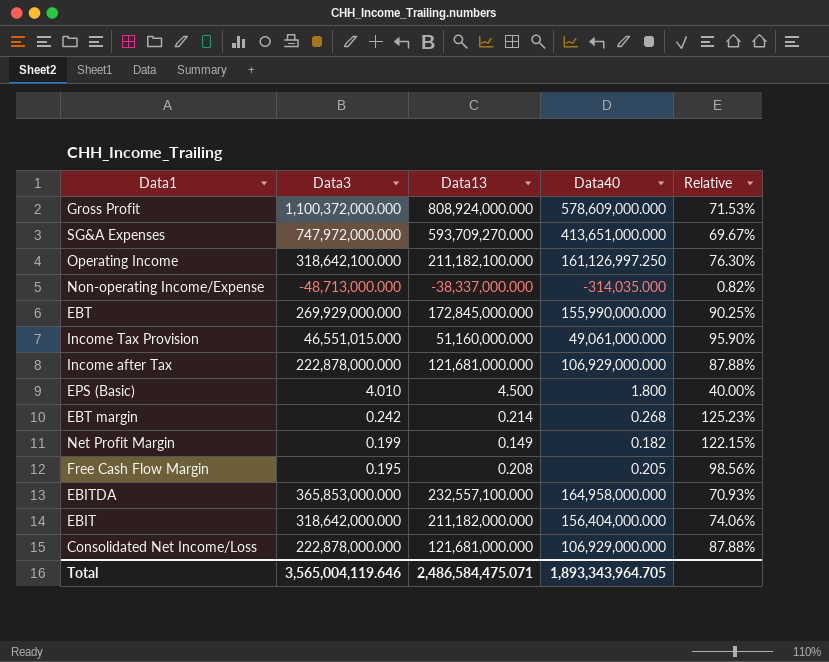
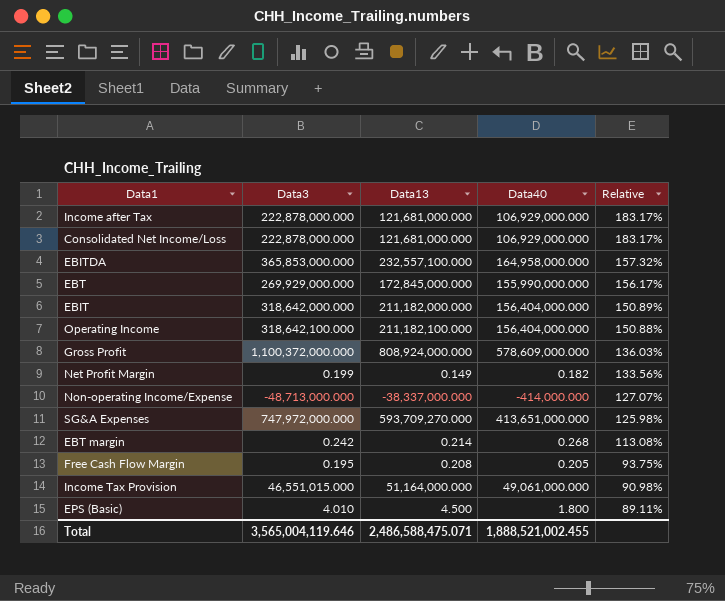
row order: none -> Relative descending
column Relative | formula: [Data40] / [Data13] -> [Data3] / [Data13]
Operating Income | Data40: 161,126,997.250 -> 156,404,000.000
Non-operating Income/Expense | Data40: -314,035.000 -> -414,000.000
Income Tax Provision | Data13: 51,160,000.000 -> 51,164,000.000
Total | Data13: 2,486,584,475.071 -> 2,486,588,475.071
Total | Data40: 1,893,343,964.705 -> 1,888,521,002.455

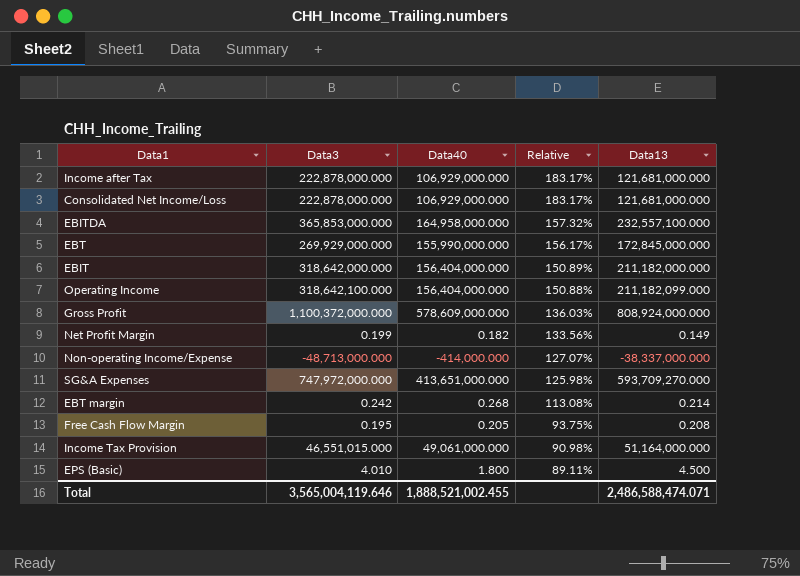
column Data13 | position: 3 -> 5
Operating Income | Data13: 211,182,100.000 -> 211,182,099.000
Total | Data13: 2,486,588,475.071 -> 2,486,588,474.071

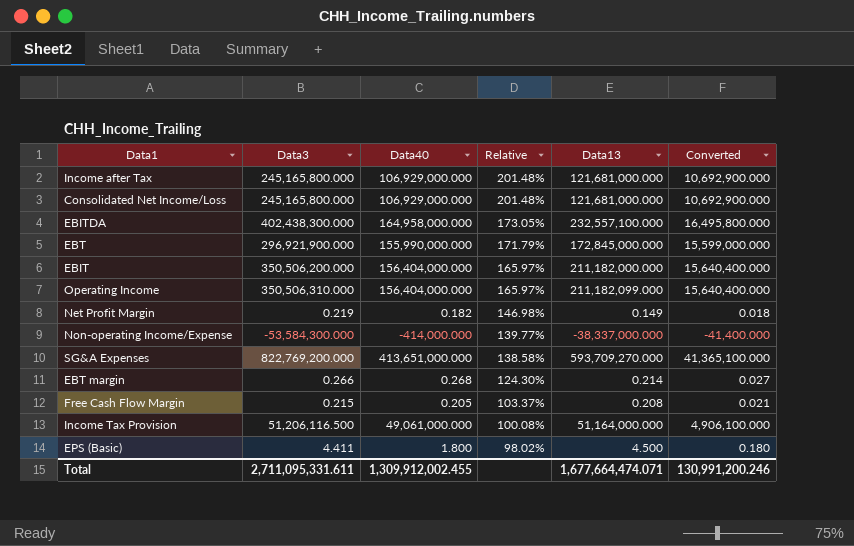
column Converted | formula: none -> [Data40] * 0.1
row Gross Profit: 1,100,372,000.000 | 578,609,000.000 | 136.03% | 808,924,000.000 -> none
Income after Tax | Data3: 222,878,000.000 -> 245,165,800.000
Income after Tax | Relative: 183.17% -> 201.48%
Consolidated Net Income/Loss | Data3: 222,878,000.000 -> 245,165,800.000
Consolidated Net Income/Loss | Relative: 183.17% -> 201.48%
EBITDA | Data3: 365,853,000.000 -> 402,438,300.000
EBITDA | Relative: 157.32% -> 173.05%
EBT | Data3: 269,929,000.000 -> 296,921,900.000
EBT | Relative: 156.17% -> 171.79%
EBIT | Data3: 318,642,000.000 -> 350,506,200.000
EBIT | Relative: 150.89% -> 165.97%
Operating Income | Data3: 318,642,100.000 -> 350,506,310.000
Operating Income | Relative: 150.88% -> 165.97%
Net Profit Margin | Data3: 0.199 -> 0.219
Net Profit Margin | Relative: 133.56% -> 146.98%
Non-operating Income/Expense | Data3: -48,713,000.000 -> -53,584,300.000
Non-operating Income/Expense | Relative: 127.07% -> 139.77%
SG&A Expenses | Data3: 747,972,000.000 -> 822,769,200.000
SG&A Expenses | Relative: 125.98% -> 138.58%
EBT margin | Data3: 0.242 -> 0.266
EBT margin | Relative: 113.08% -> 124.30%
Free Cash Flow Margin | Data3: 0.195 -> 0.215
Free Cash Flow Margin | Relative: 93.75% -> 103.37%
Income Tax Provision | Data3: 46,551,015.000 -> 51,206,116.500
Income Tax Provision | Relative: 90.98% -> 100.08%
EPS (Basic) | Data3: 4.010 -> 4.411
EPS (Basic) | Relative: 89.11% -> 98.02%
Total | Data3: 3,565,004,119.646 -> 2,711,095,331.611
Total | Data40: 1,888,521,002.455 -> 1,309,912,002.455
Total | Data13: 2,486,588,474.071 -> 1,677,664,474.071

